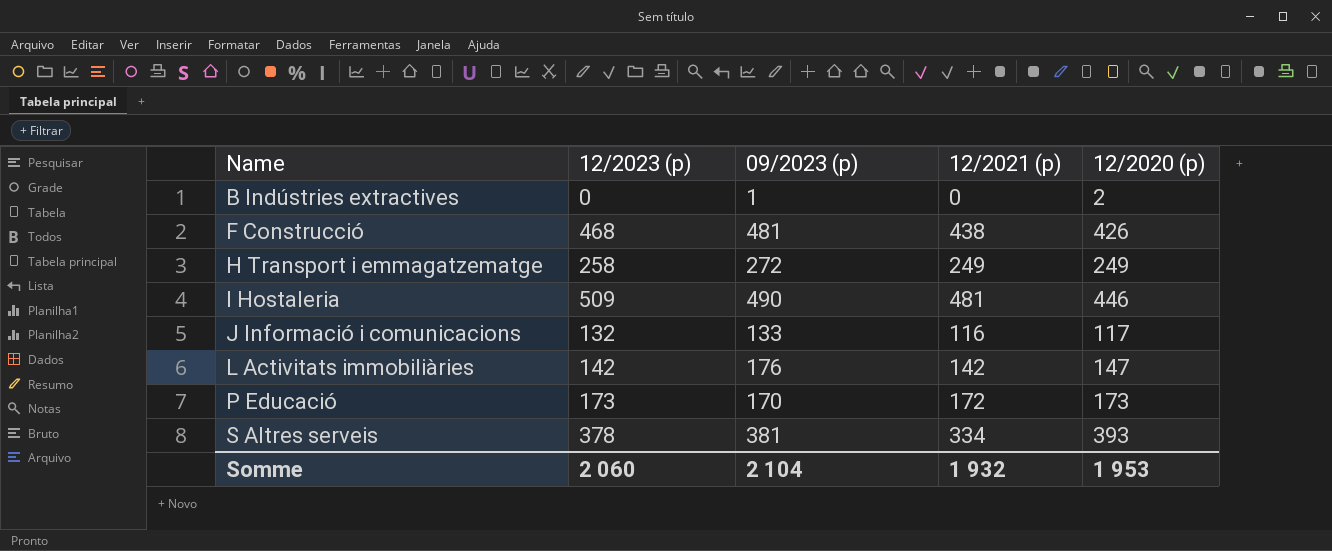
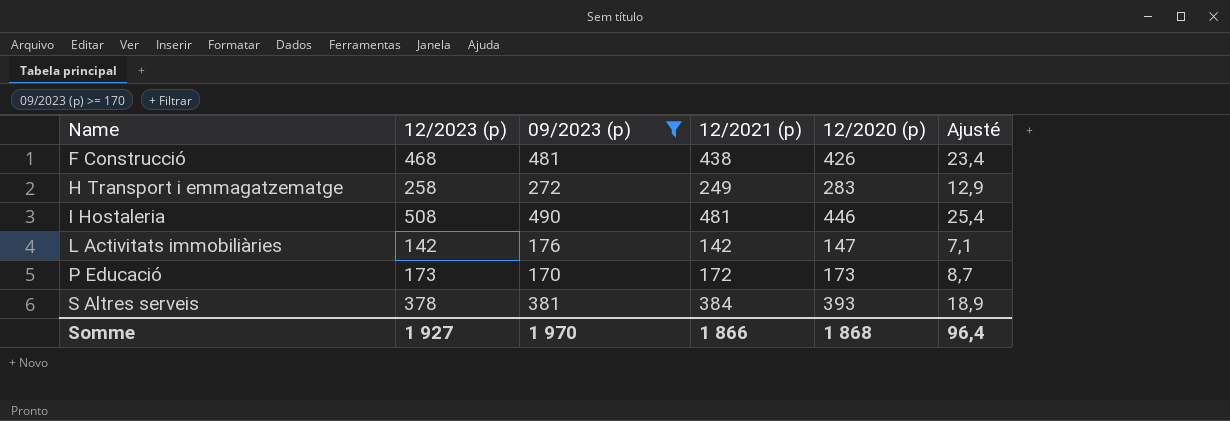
filter: none -> 09/2023 (p) >= 170
column Ajusté | formula: none -> [12/2023 (p)] * 0,05
H Transport i emmagatzematge | 12/2020 (p): 249 -> 283
I Hostaleria | 12/2023 (p): 509 -> 508
S Altres serveis | 12/2021 (p): 334 -> 384
Somme | 12/2023 (p): 2 060 -> 1 927
Somme | 09/2023 (p): 2 104 -> 1 970
Somme | 12/2021 (p): 1 932 -> 1 866
Somme | 12/2020 (p): 1 953 -> 1 868

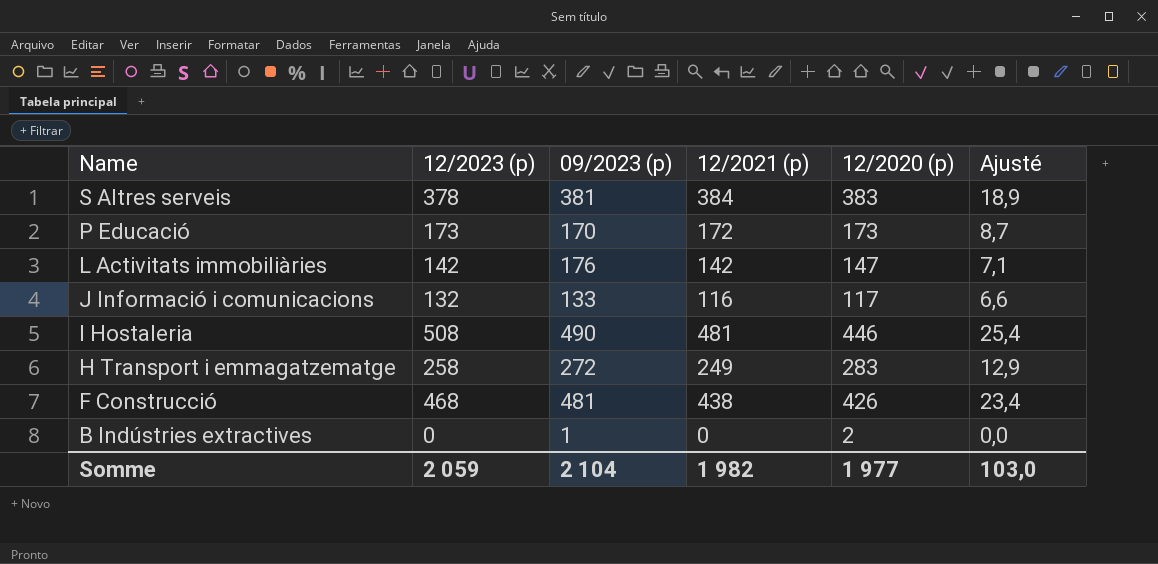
filter: 09/2023 (p) >= 170 -> none
row order: Name ascending -> Name descending
S Altres serveis | 12/2020 (p): 393 -> 383
Somme | 12/2023 (p): 1 927 -> 2 059
Somme | 09/2023 (p): 1 970 -> 2 104
Somme | 12/2021 (p): 1 866 -> 1 982
Somme | 12/2020 (p): 1 868 -> 1 977
Somme | Ajusté: 96,4 -> 103,0

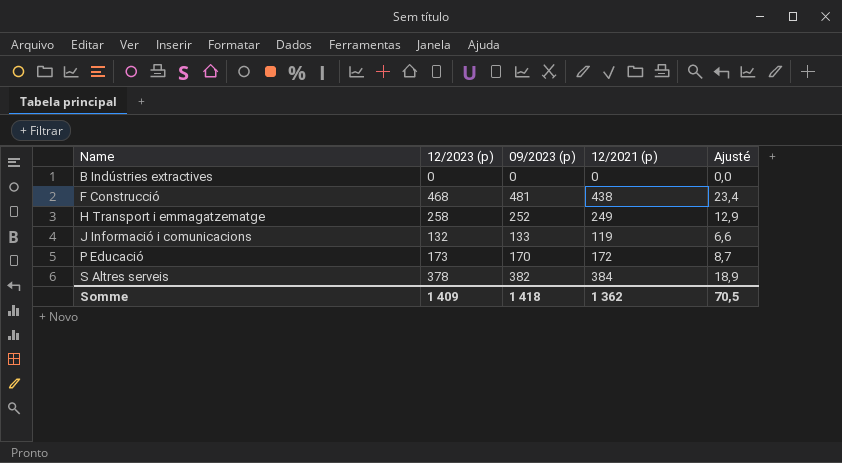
row order: Name descending -> Name ascending
column 12/2020 (p) | position: 5 -> none
row L Activitats immobiliàries: 142 | 176 | 142 | 147 | 7,1 -> none
row I Hostaleria: 508 | 490 | 481 | 446 | 25,4 -> none
B Indústries extractives | 09/2023 (p): 1 -> 0
H Transport i emmagatzematge | 09/2023 (p): 272 -> 252
J Informació i comunicacions | 12/2021 (p): 116 -> 119
S Altres serveis | 09/2023 (p): 381 -> 382
Somme | 12/2023 (p): 2 059 -> 1 409
Somme | 09/2023 (p): 2 104 -> 1 418
Somme | 12/2021 (p): 1 982 -> 1 362
Somme | Ajusté: 103,0 -> 70,5

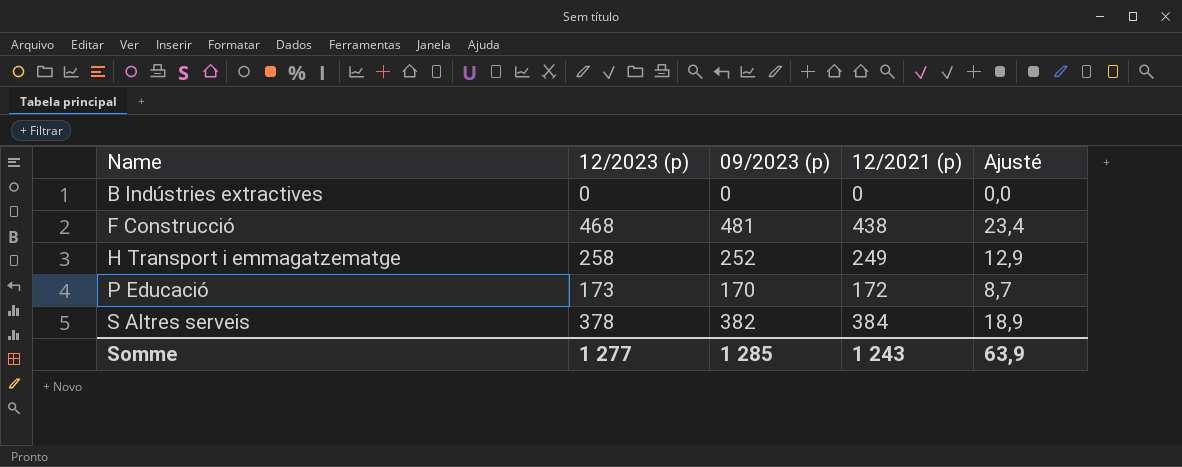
row J Informació i comunicacions: 132 | 133 | 119 | 6,6 -> none
Somme | 12/2023 (p): 1 409 -> 1 277
Somme | 09/2023 (p): 1 418 -> 1 285
Somme | 12/2021 (p): 1 362 -> 1 243
Somme | Ajusté: 70,5 -> 63,9

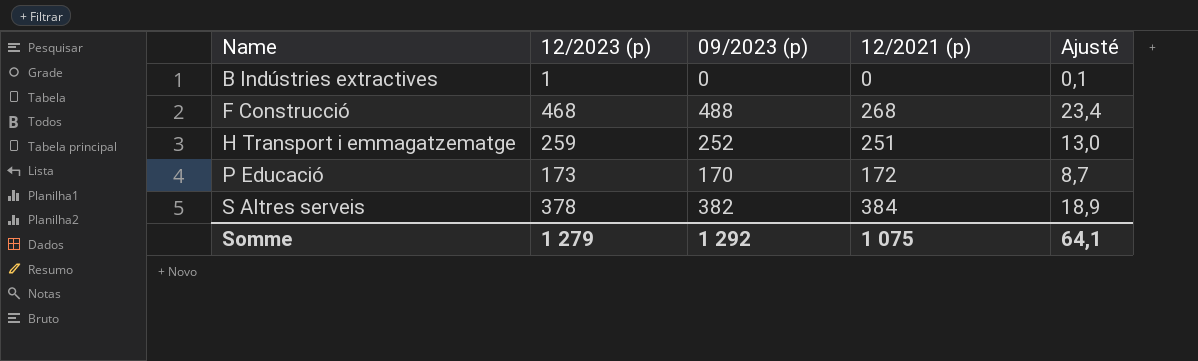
B Indústries extractives | 12/2023 (p): 0 -> 1
B Indústries extractives | Ajusté: 0,0 -> 0,1
F Construcció | 09/2023 (p): 481 -> 488
F Construcció | 12/2021 (p): 438 -> 268
H Transport i emmagatzematge | 12/2023 (p): 258 -> 259
H Transport i emmagatzematge | 12/2021 (p): 249 -> 251
H Transport i emmagatzematge | Ajusté: 12,9 -> 13,0
Somme | 12/2023 (p): 1 277 -> 1 279
Somme | 09/2023 (p): 1 285 -> 1 292
Somme | 12/2021 (p): 1 243 -> 1 075
Somme | Ajusté: 63,9 -> 64,1

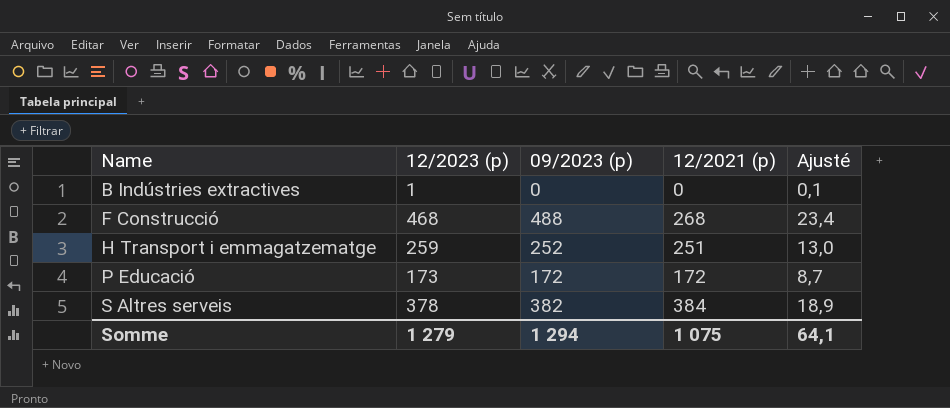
P Educació | 09/2023 (p): 170 -> 172
Somme | 09/2023 (p): 1 292 -> 1 294

